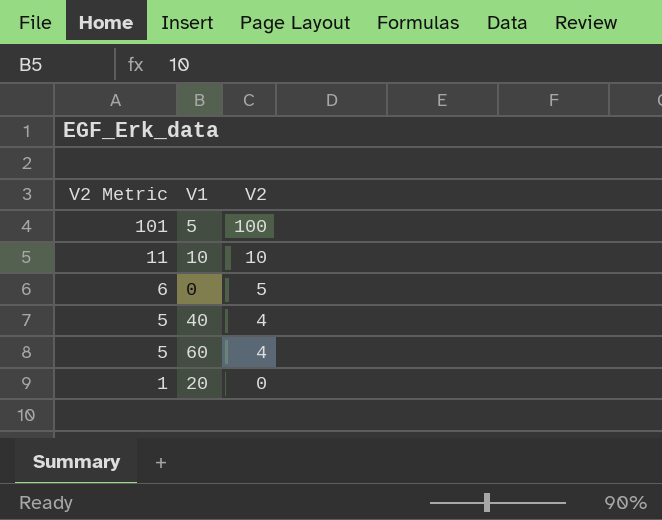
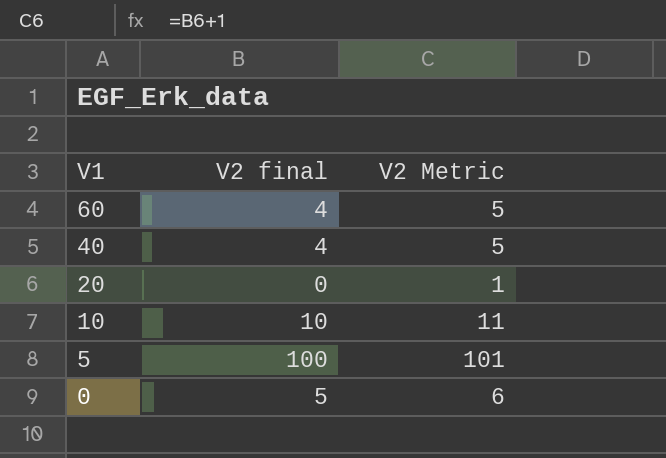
row order: V2 Metric descending -> V1 descending
column name: V2 -> V2 final
column V2 Metric | position: 1 -> 3

